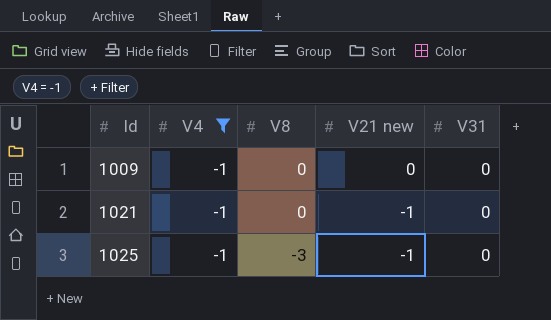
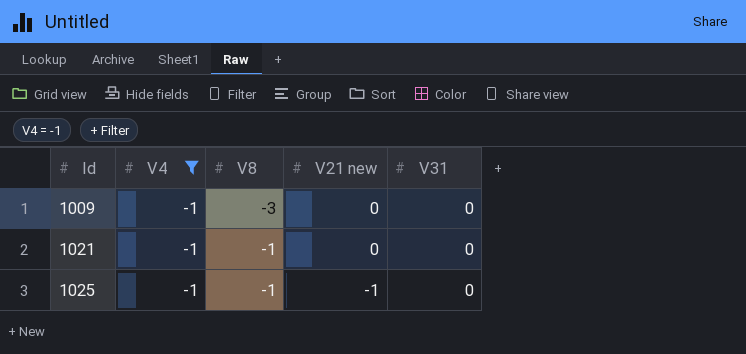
1009 | V8: 0 -> -3
1021 | V8: 0 -> -1
1021 | V21 new: -1 -> 0
1025 | V8: -3 -> -1

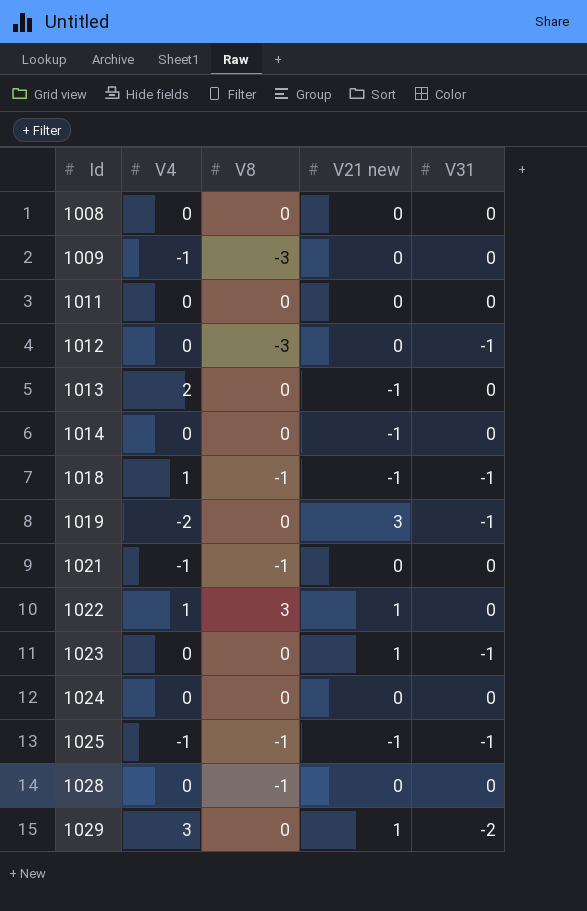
filter: V4 = -1 -> none
1025 | V31: 0 -> -1

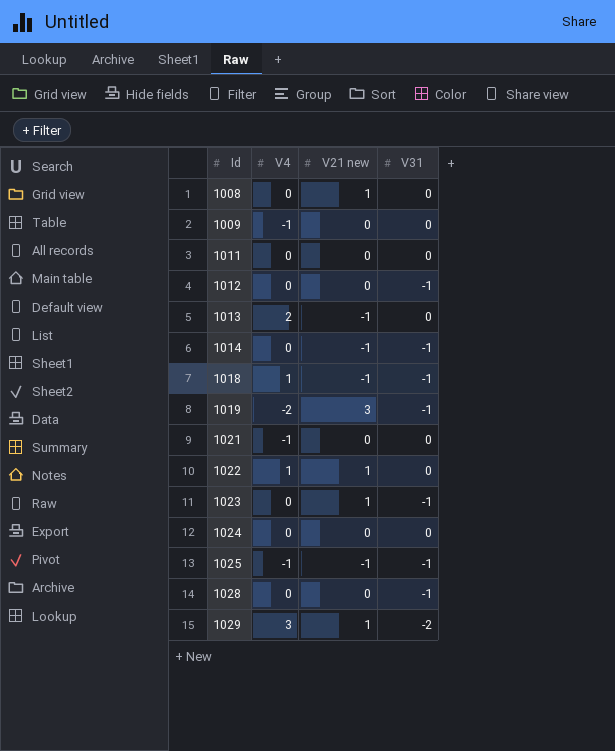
column V8 | position: 3 -> none
1008 | V21 new: 0 -> 1
1014 | V31: 0 -> -1
1028 | V31: 0 -> -1

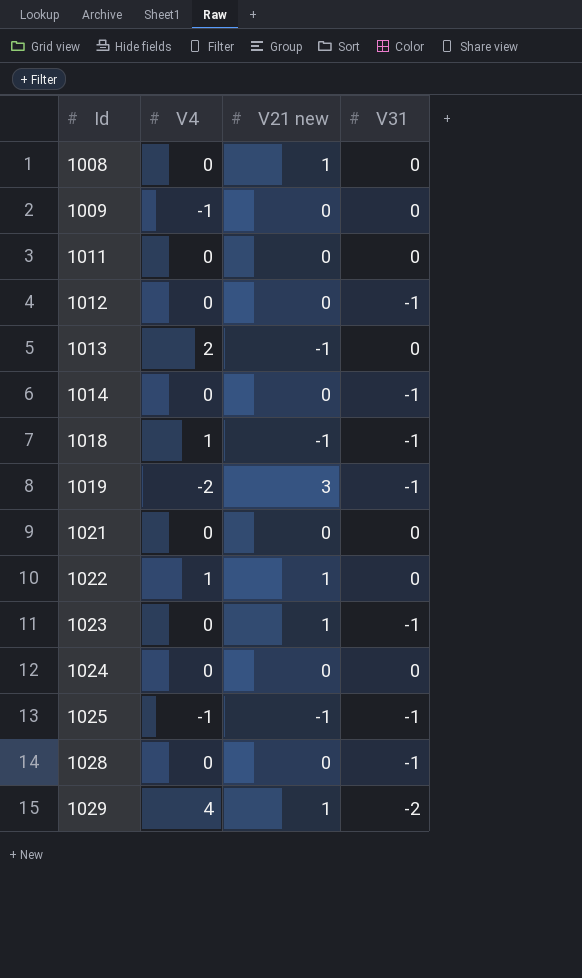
1014 | V21 new: -1 -> 0
1021 | V4: -1 -> 0
1029 | V4: 3 -> 4

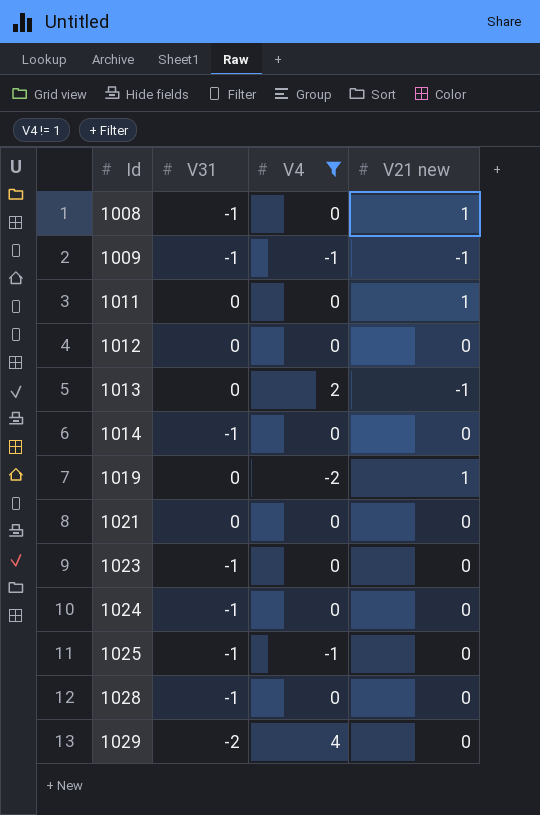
filter: none -> V4 != 1
column V31 | position: 4 -> 2
1008 | V31: 0 -> -1
1009 | V31: 0 -> -1
1009 | V21 new: 0 -> -1
1011 | V21 new: 0 -> 1
1012 | V31: -1 -> 0
1019 | V31: -1 -> 0
1019 | V21 new: 3 -> 1
1023 | V21 new: 1 -> 0
1024 | V31: 0 -> -1
1025 | V21 new: -1 -> 0
1029 | V21 new: 1 -> 0

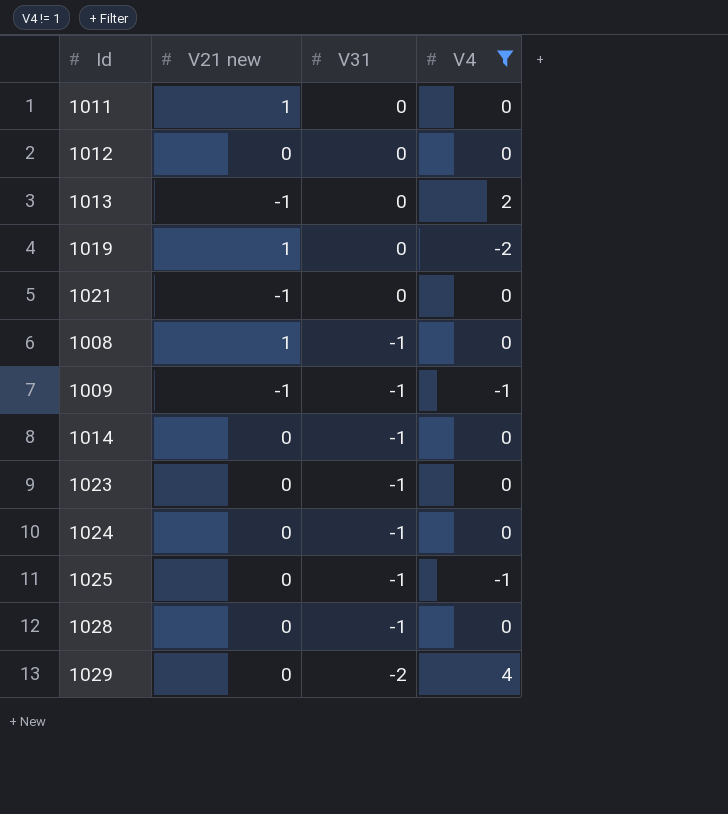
row order: Id ascending -> V31 descending
column V21 new | position: 4 -> 2
1021 | V21 new: 0 -> -1

